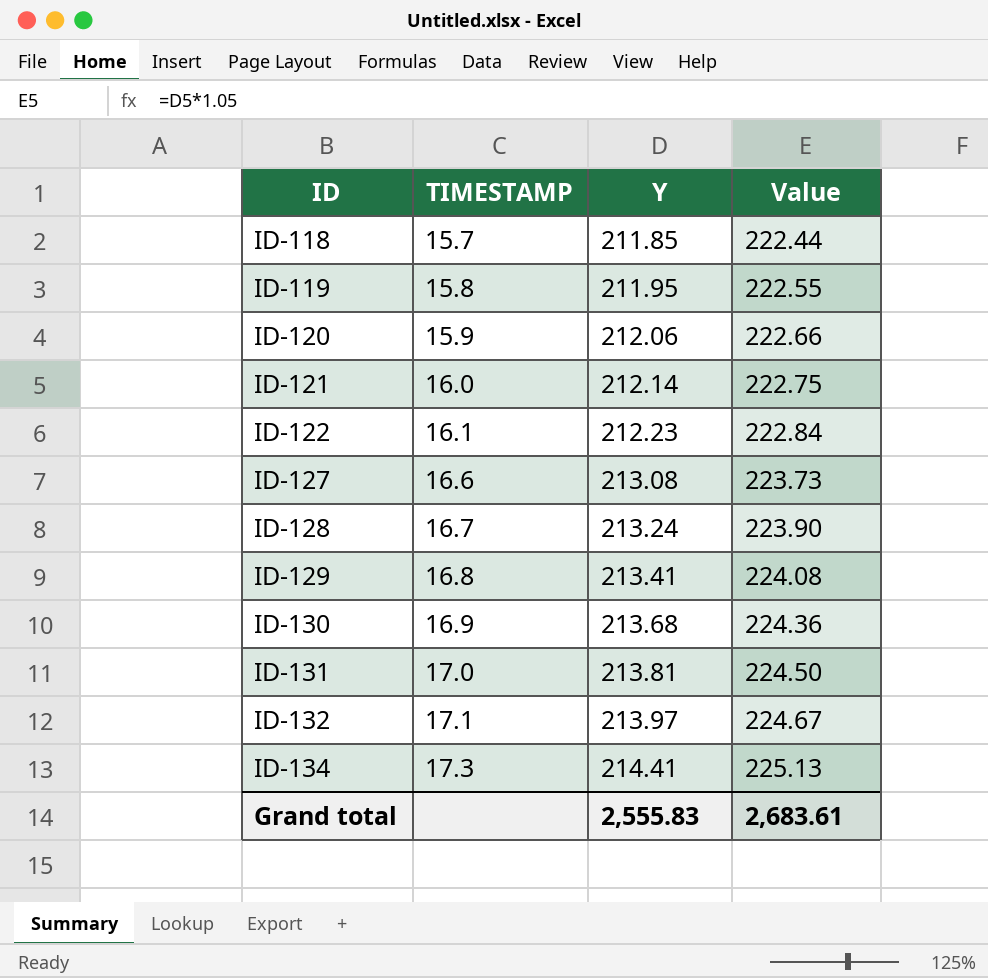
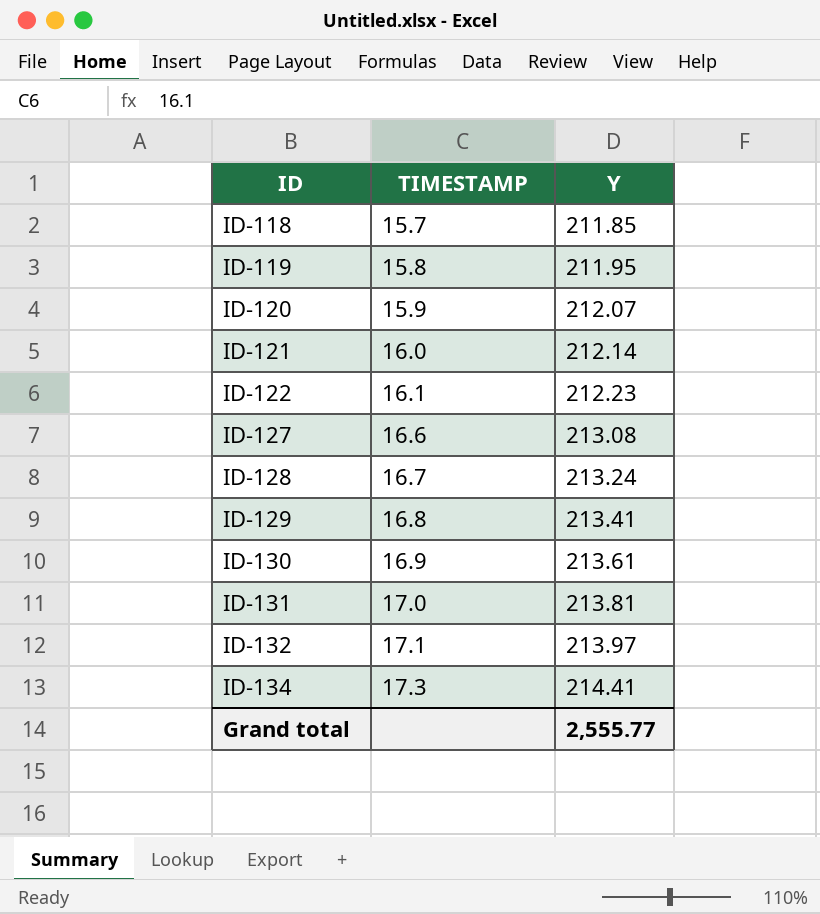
column Value | formula: [Y] * 1.05 -> none
ID-120 | Y: 212.06 -> 212.07
ID-130 | Y: 213.68 -> 213.61
Grand total | Y: 2,555.83 -> 2,555.77

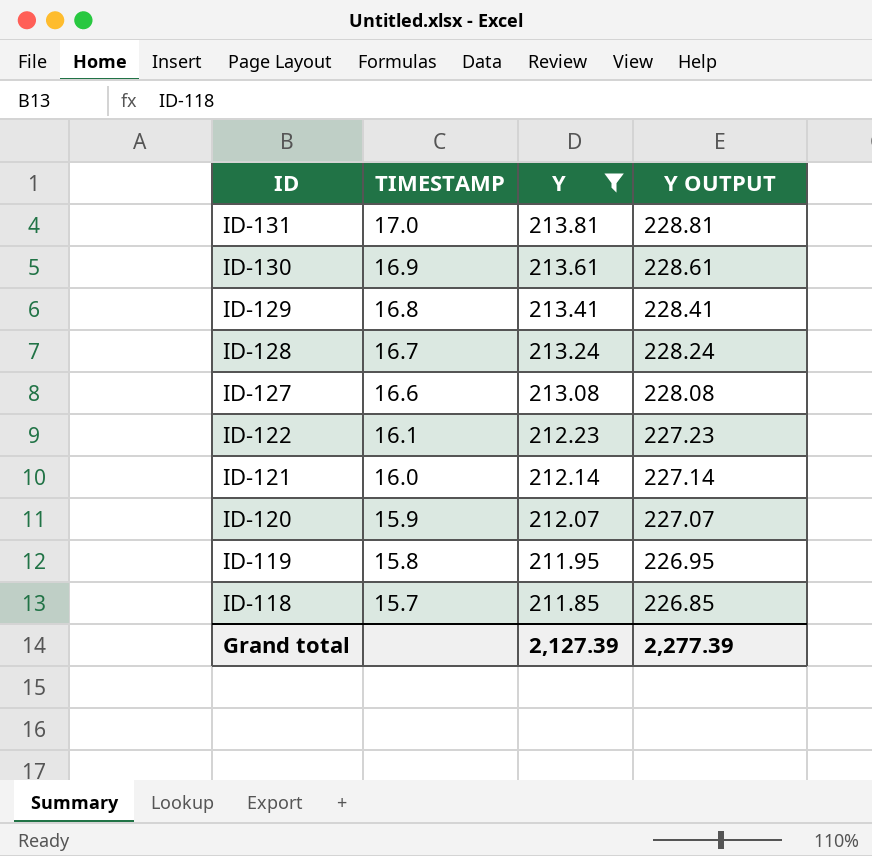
filter: none -> Y <= 213.81
row order: ID ascending -> ID descending
column Y OUTPUT | formula: none -> [Y] + 15
Grand total | Y: 2,555.77 -> 2,127.39

